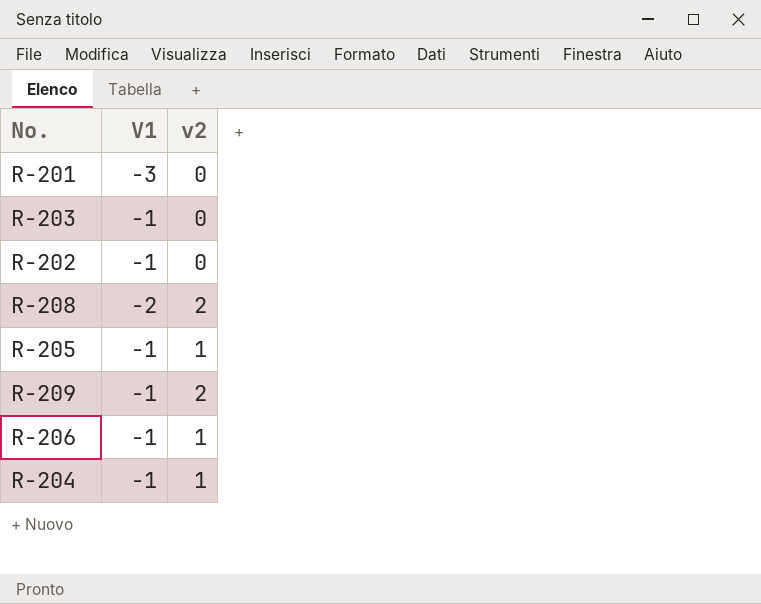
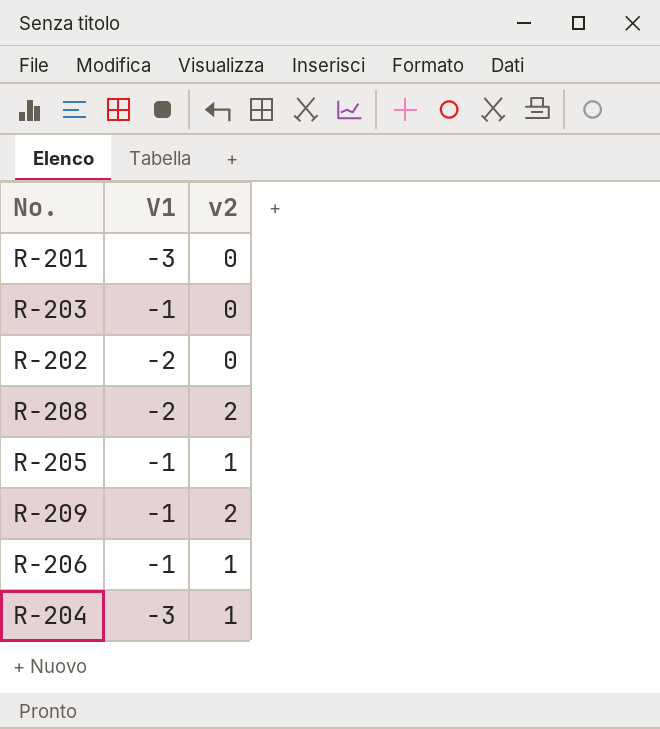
R-202 | V1: -1 -> -2
R-204 | V1: -1 -> -3

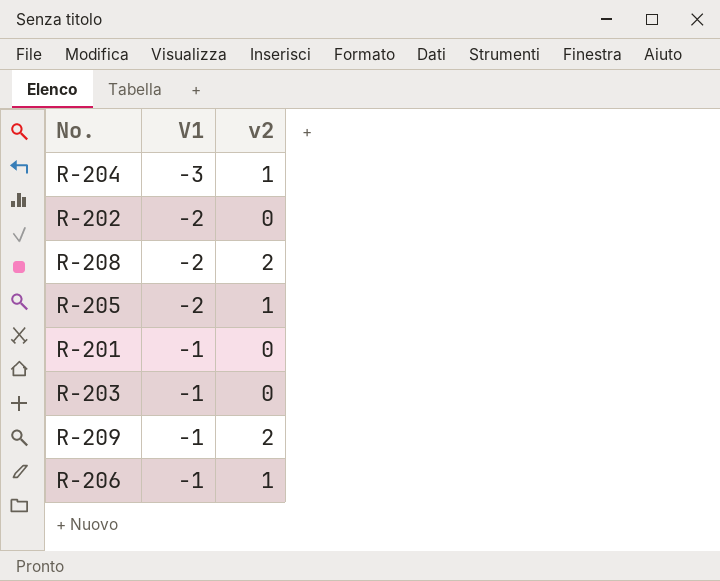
row order: none -> V1 ascending
R-205 | V1: -1 -> -2
R-201 | V1: -3 -> -1

